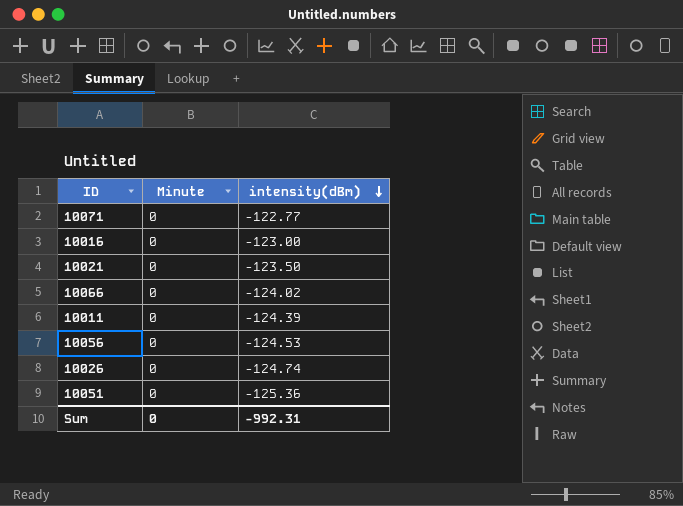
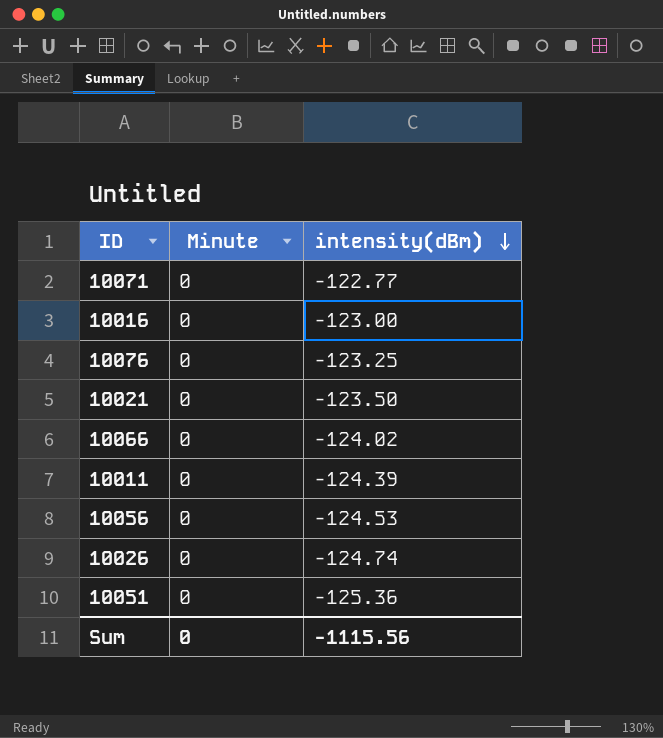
row 10076: none -> 0 | -123.25
Sum | intensity(dBm): -992.31 -> -1115.56

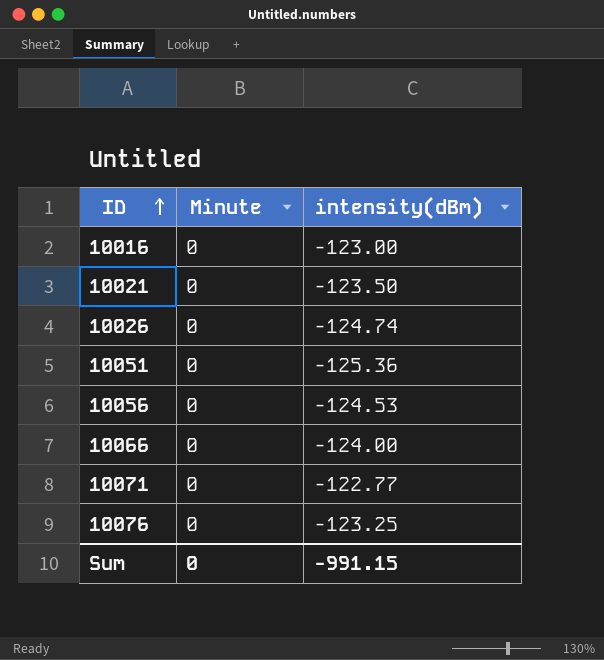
row order: intensity(dBm) descending -> ID ascending
row 10011: 0 | -124.39 -> none
10066 | intensity(dBm): -124.02 -> -124.00
Sum | intensity(dBm): -1115.56 -> -991.15

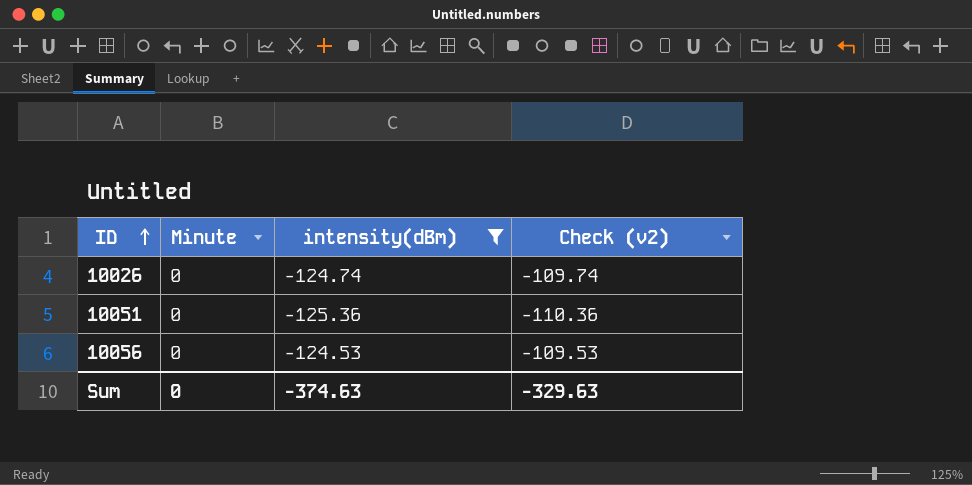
filter: none -> intensity(dBm) <= -124.53
column Check (v2) | formula: none -> [intensity(dBm)] + 15
Sum | intensity(dBm): -991.15 -> -374.63

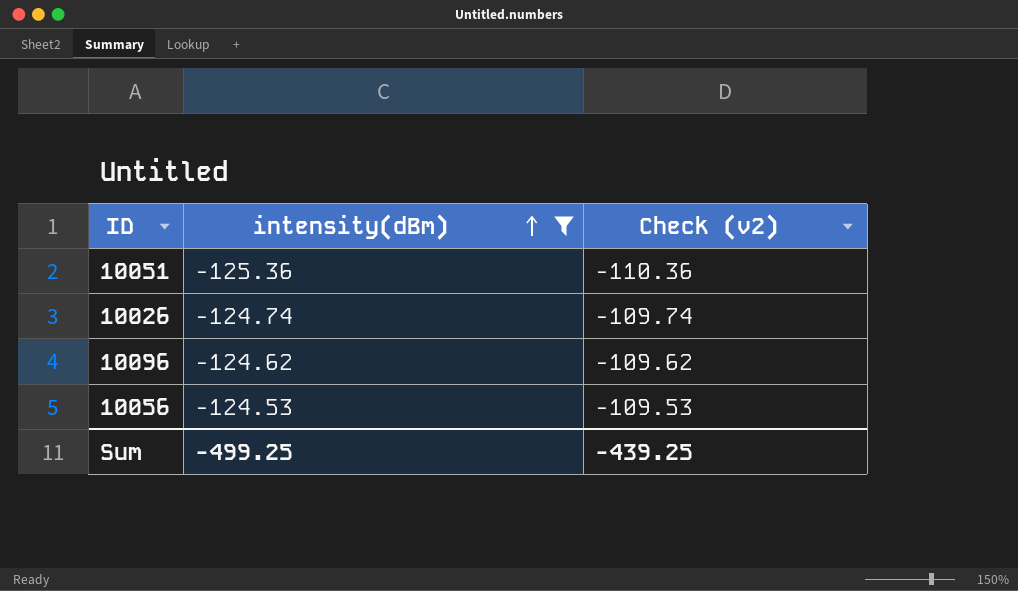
row order: ID ascending -> intensity(dBm) ascending
column Minute | position: 2 -> none
row 10096: none -> -124.62 | -109.62
Sum | intensity(dBm): -374.63 -> -499.25
Sum | Check (v2): -329.63 -> -439.25

